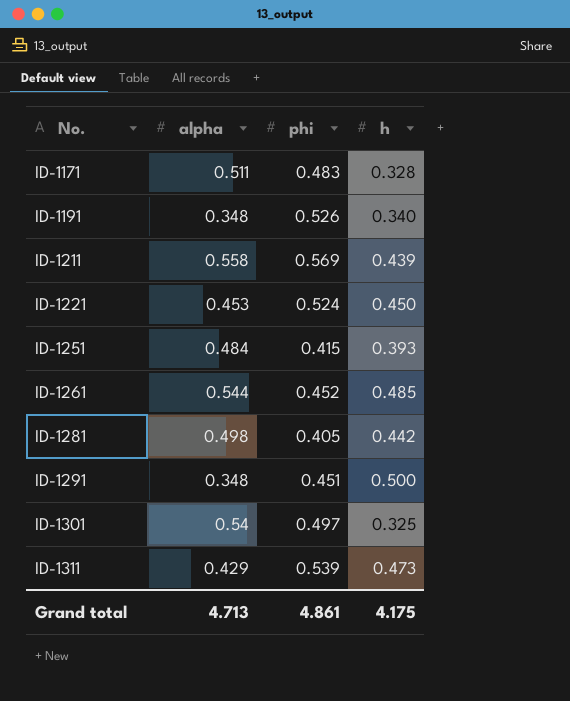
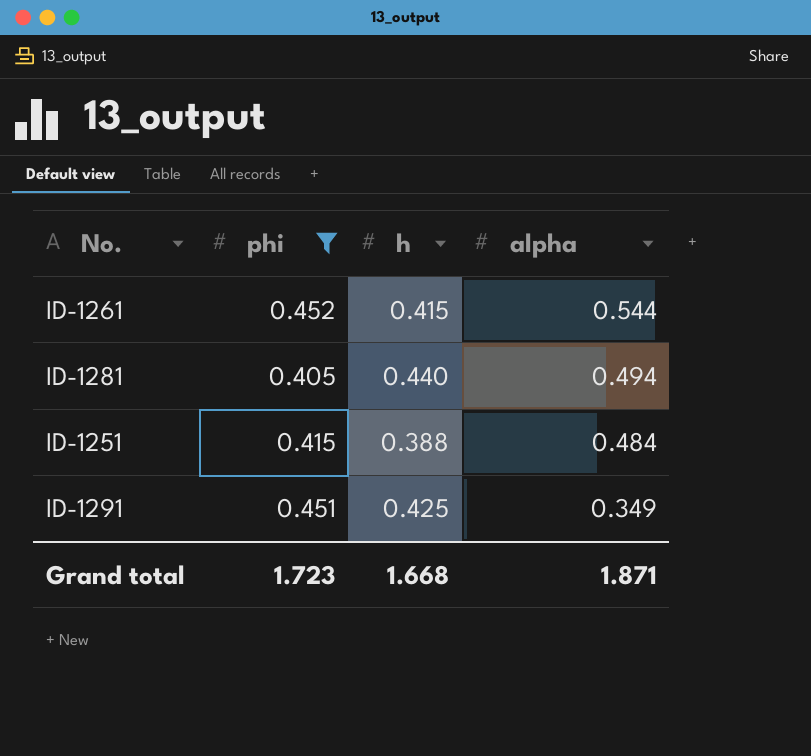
filter: none -> phi <= 0.452
row order: No. ascending -> alpha descending
column alpha | position: 2 -> 4
ID-1261 | h: 0.485 -> 0.415
ID-1281 | h: 0.442 -> 0.440
ID-1281 | alpha: 0.498 -> 0.494
ID-1251 | h: 0.393 -> 0.388
ID-1291 | h: 0.500 -> 0.425
ID-1291 | alpha: 0.348 -> 0.349
Grand total | phi: 4.861 -> 1.723
Grand total | h: 4.175 -> 1.668
Grand total | alpha: 4.713 -> 1.871

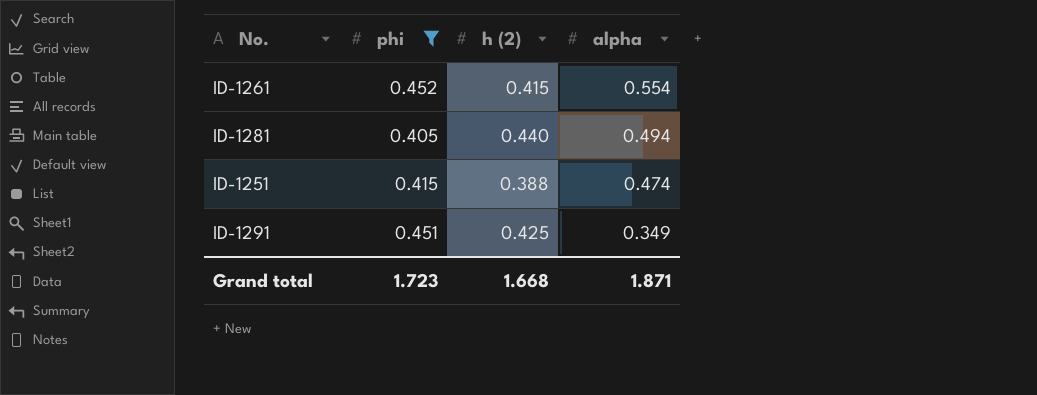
column name: h -> h (2)
ID-1261 | alpha: 0.544 -> 0.554
ID-1251 | alpha: 0.484 -> 0.474

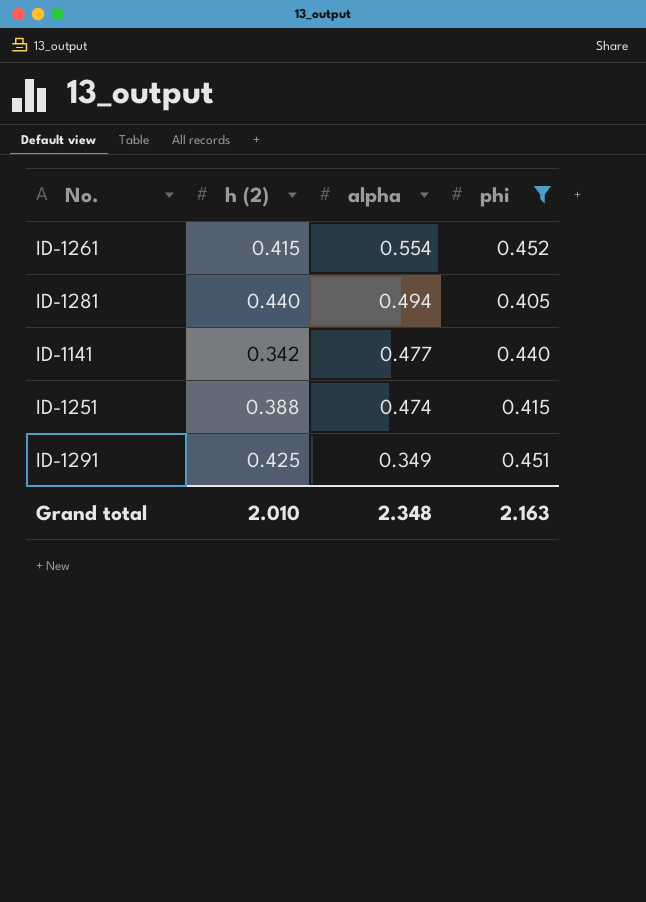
column phi | position: 2 -> 4
row ID-1141: none -> 0.342 | 0.477 | 0.440
Grand total | h (2): 1.668 -> 2.010
Grand total | alpha: 1.871 -> 2.348
Grand total | phi: 1.723 -> 2.163

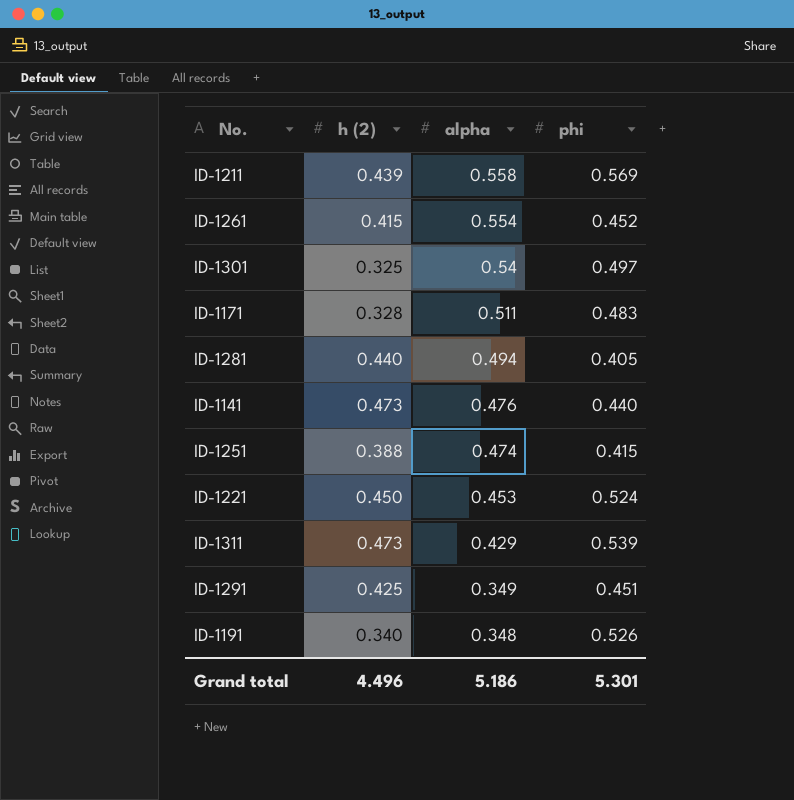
filter: phi <= 0.452 -> none
ID-1141 | h (2): 0.342 -> 0.473
ID-1141 | alpha: 0.477 -> 0.476
Grand total | h (2): 2.010 -> 4.496
Grand total | alpha: 2.348 -> 5.186
Grand total | phi: 2.163 -> 5.301

